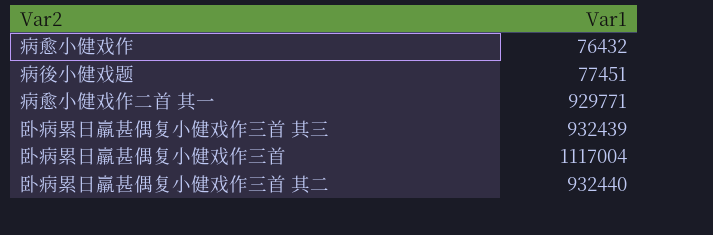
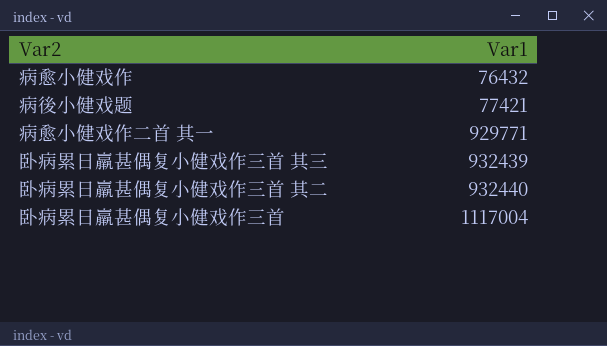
row order: none -> Var1 ascending
病後小健戏题 | Var1: 77451 -> 77421

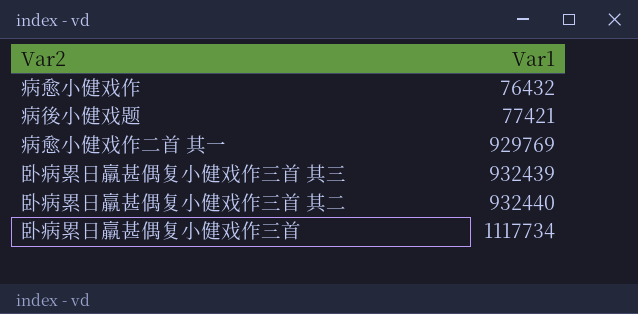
病愈小健戏作二首 其一 | Var1: 929771 -> 929769
卧病累日羸甚偶复小健戏作三首 | Var1: 1117004 -> 1117734

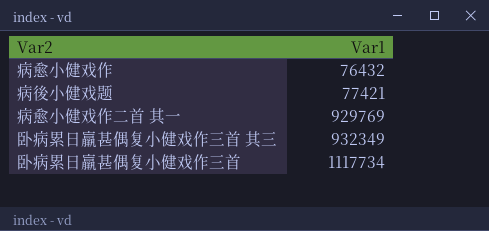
row 卧病累日羸甚偶复小健戏作三首 其二: 932440 -> none
卧病累日羸甚偶复小健戏作三首 其三 | Var1: 932439 -> 932349

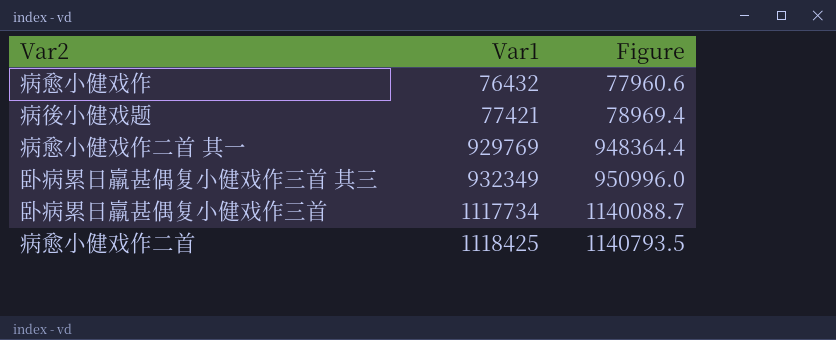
column Figure | formula: none -> [Var1] * 1.02
row 病愈小健戏作二首: none -> 1118425 | 1140793.5

